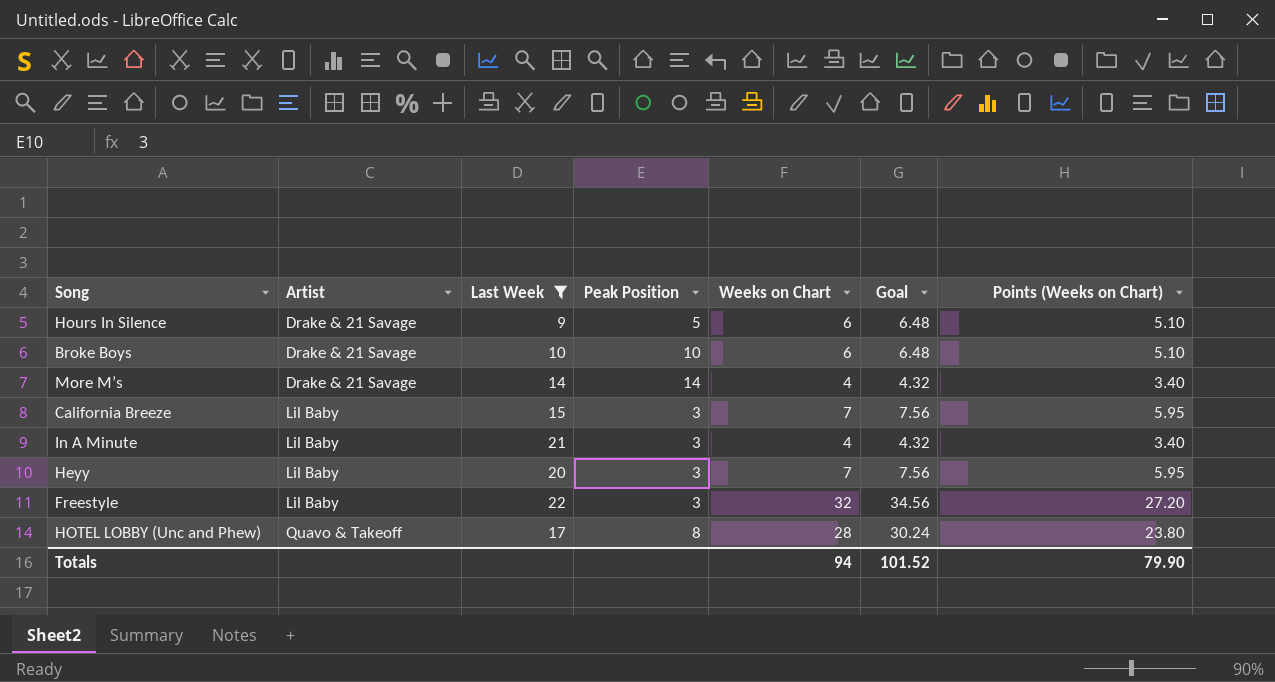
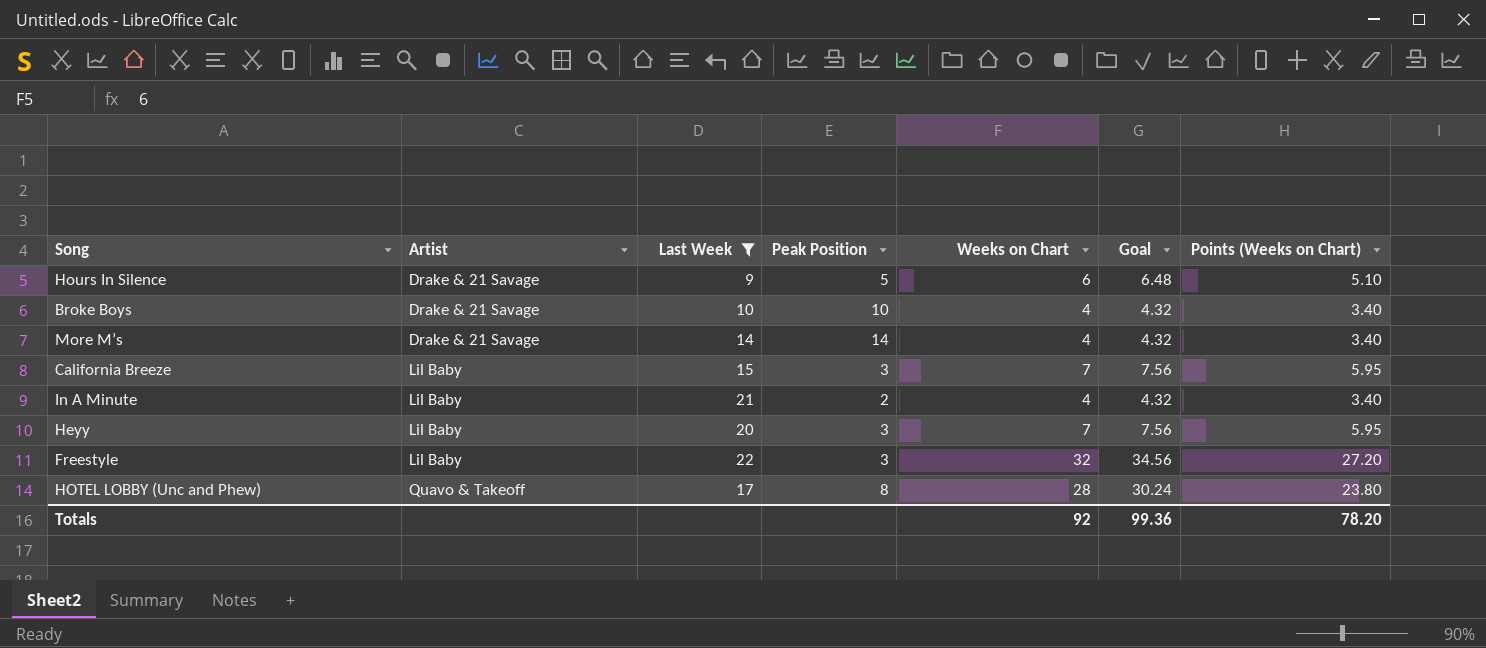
Broke Boys | Weeks on Chart: 6 -> 4
Broke Boys | Goal: 6.48 -> 4.32
Broke Boys | Points (Weeks on Chart): 5.10 -> 3.40
In A Minute | Peak Position: 3 -> 2
Totals | Weeks on Chart: 94 -> 92
Totals | Goal: 101.52 -> 99.36
Totals | Points (Weeks on Chart): 79.90 -> 78.20

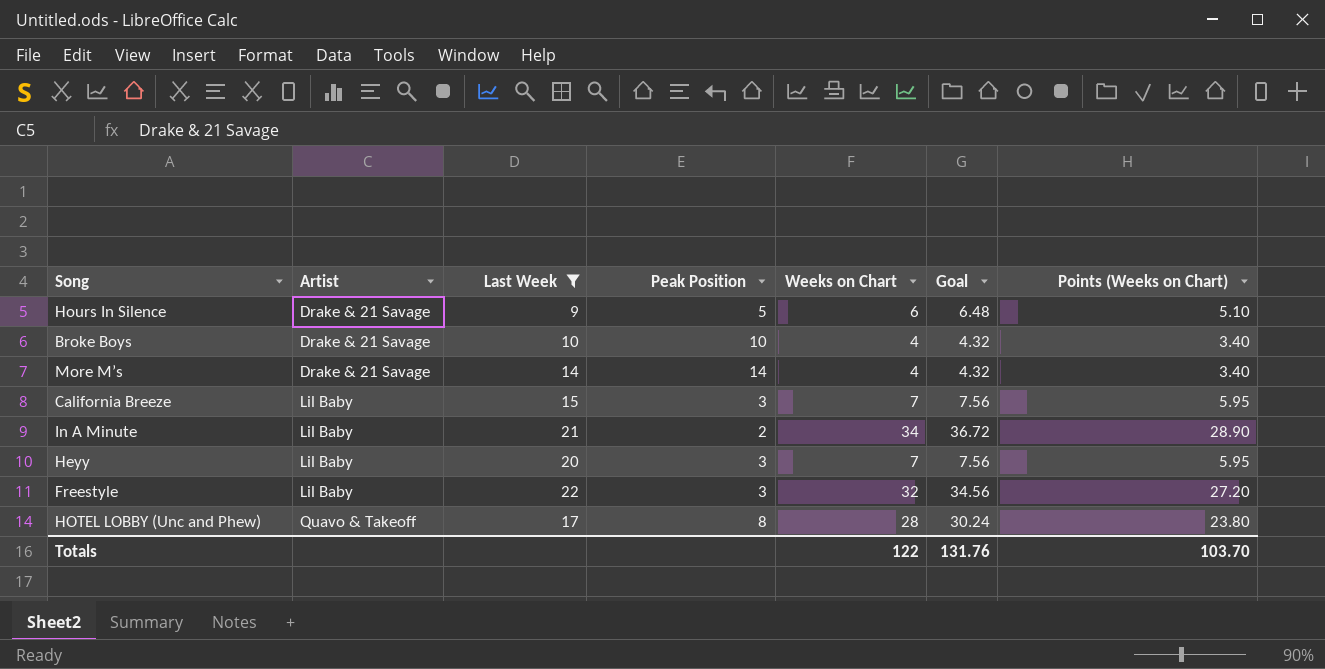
In A Minute | Weeks on Chart: 4 -> 34
In A Minute | Goal: 4.32 -> 36.72
In A Minute | Points (Weeks on Chart): 3.40 -> 28.90
Totals | Weeks on Chart: 92 -> 122
Totals | Goal: 99.36 -> 131.76
Totals | Points (Weeks on Chart): 78.20 -> 103.70

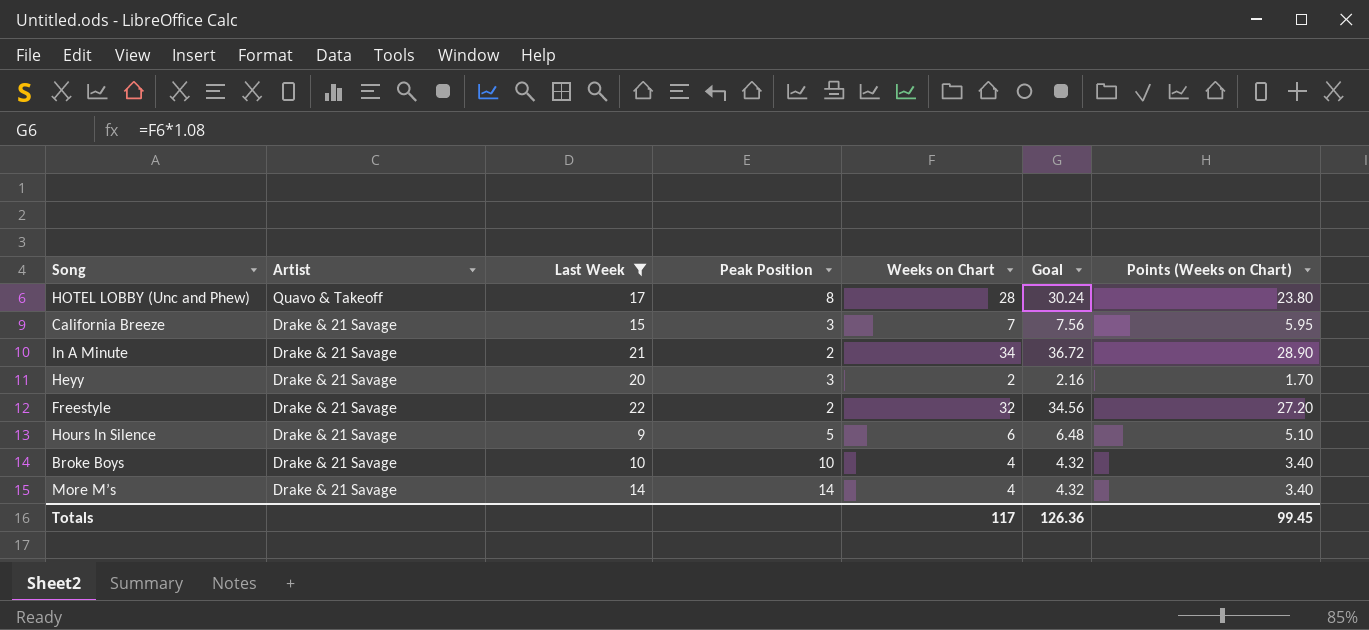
row order: Artist ascending -> Artist descending
California Breeze | Artist: Lil Baby -> Drake & 21 Savage
In A Minute | Artist: Lil Baby -> Drake & 21 Savage
Heyy | Artist: Lil Baby -> Drake & 21 Savage
Heyy | Weeks on Chart: 7 -> 2
Heyy | Goal: 7.56 -> 2.16
Heyy | Points (Weeks on Chart): 5.95 -> 1.70
Freestyle | Artist: Lil Baby -> Drake & 21 Savage
Freestyle | Peak Position: 3 -> 2
Totals | Weeks on Chart: 122 -> 117
Totals | Goal: 131.76 -> 126.36
Totals | Points (Weeks on Chart): 103.70 -> 99.45

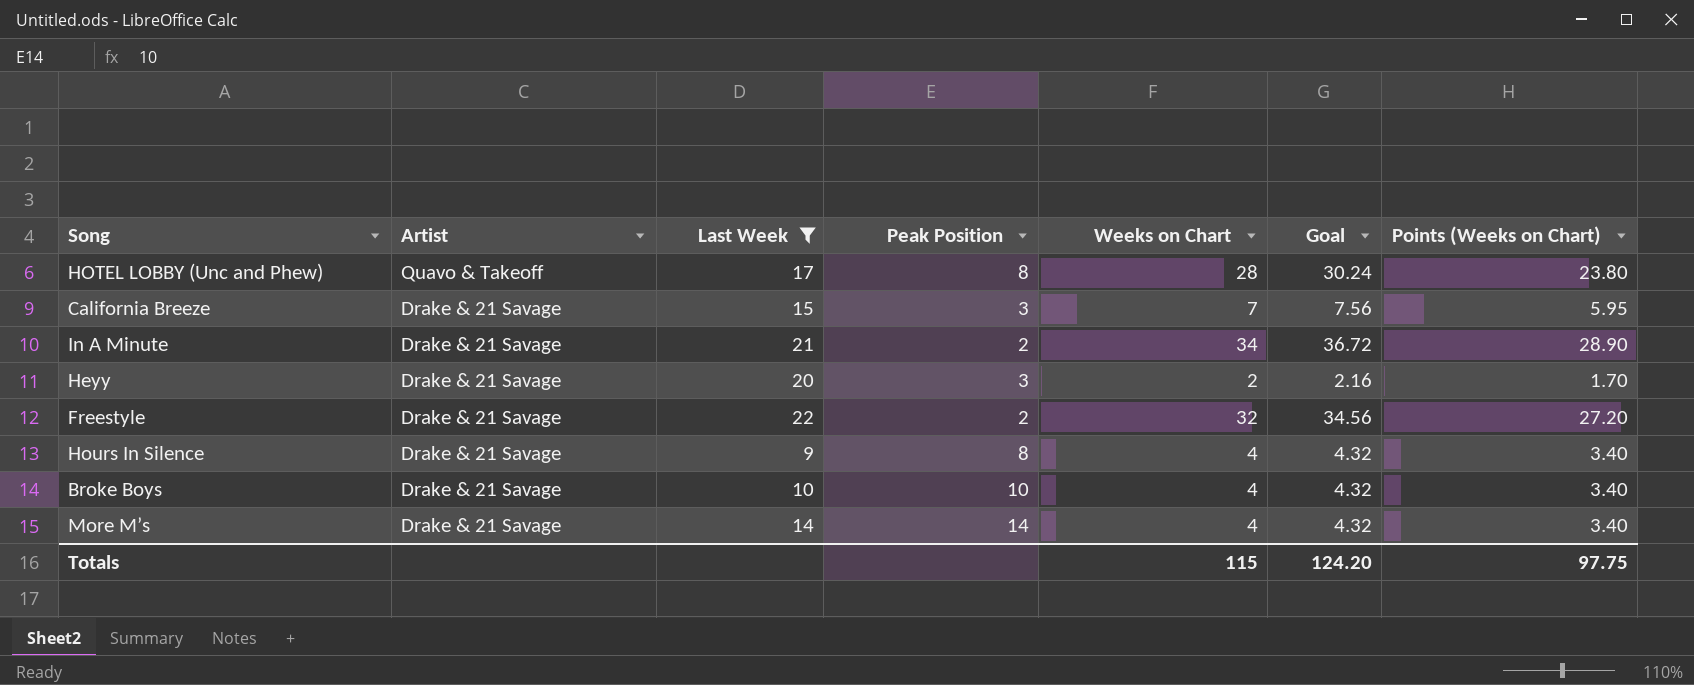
Hours In Silence | Peak Position: 5 -> 8
Hours In Silence | Weeks on Chart: 6 -> 4
Hours In Silence | Goal: 6.48 -> 4.32
Hours In Silence | Points (Weeks on Chart): 5.10 -> 3.40
Totals | Weeks on Chart: 117 -> 115
Totals | Goal: 126.36 -> 124.20
Totals | Points (Weeks on Chart): 99.45 -> 97.75

